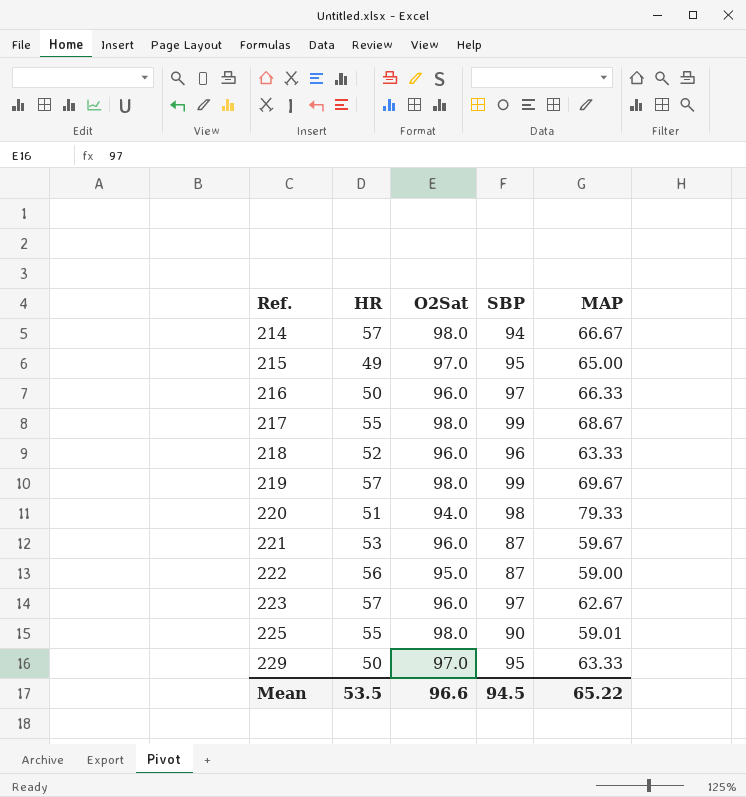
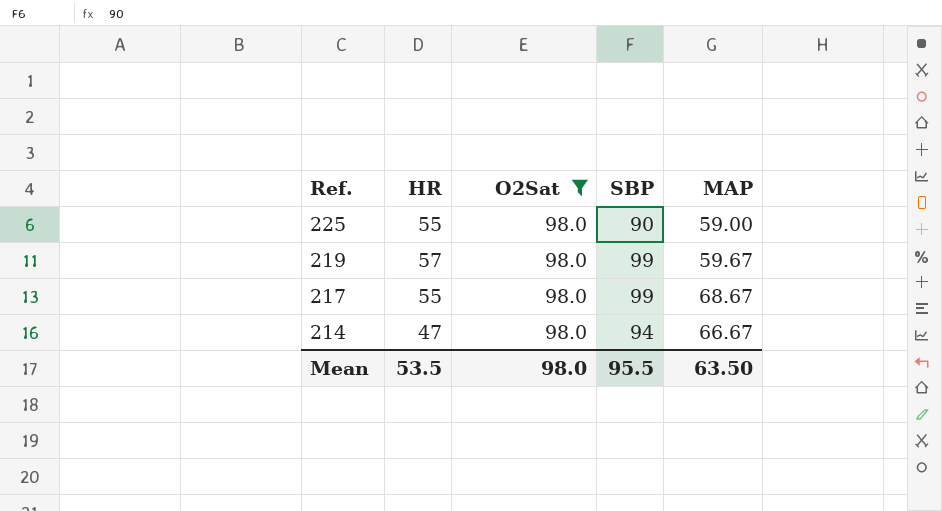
filter: none -> O2Sat = 98.0
row order: Ref. ascending -> Ref. descending
225 | MAP: 59.01 -> 59.00
219 | MAP: 69.67 -> 59.67
214 | HR: 57 -> 47
Mean | O2Sat: 96.6 -> 98.0
Mean | SBP: 94.5 -> 95.5
Mean | MAP: 65.22 -> 63.50

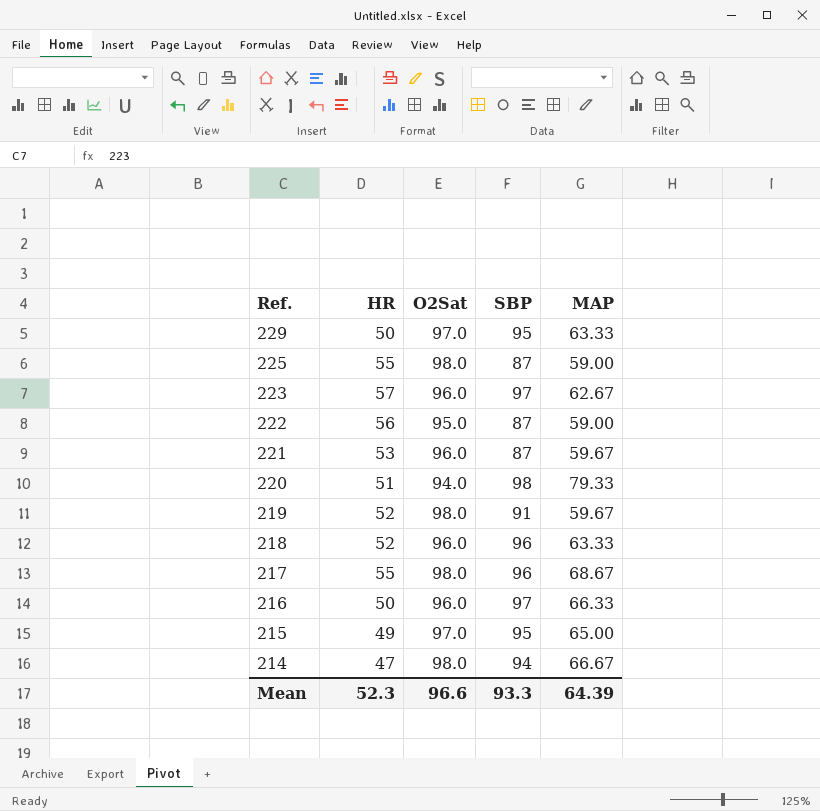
filter: O2Sat = 98.0 -> none
225 | SBP: 90 -> 87
219 | HR: 57 -> 52
219 | SBP: 99 -> 91
217 | SBP: 99 -> 96
Mean | HR: 53.5 -> 52.3
Mean | O2Sat: 98.0 -> 96.6
Mean | SBP: 95.5 -> 93.3
Mean | MAP: 63.50 -> 64.39

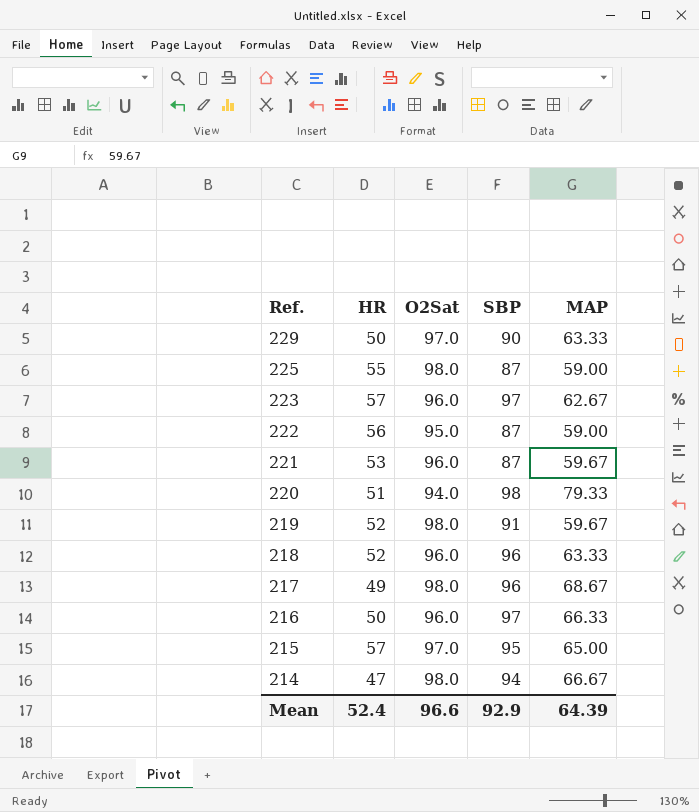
229 | SBP: 95 -> 90
217 | HR: 55 -> 49
215 | HR: 49 -> 57
Mean | HR: 52.3 -> 52.4
Mean | SBP: 93.3 -> 92.9

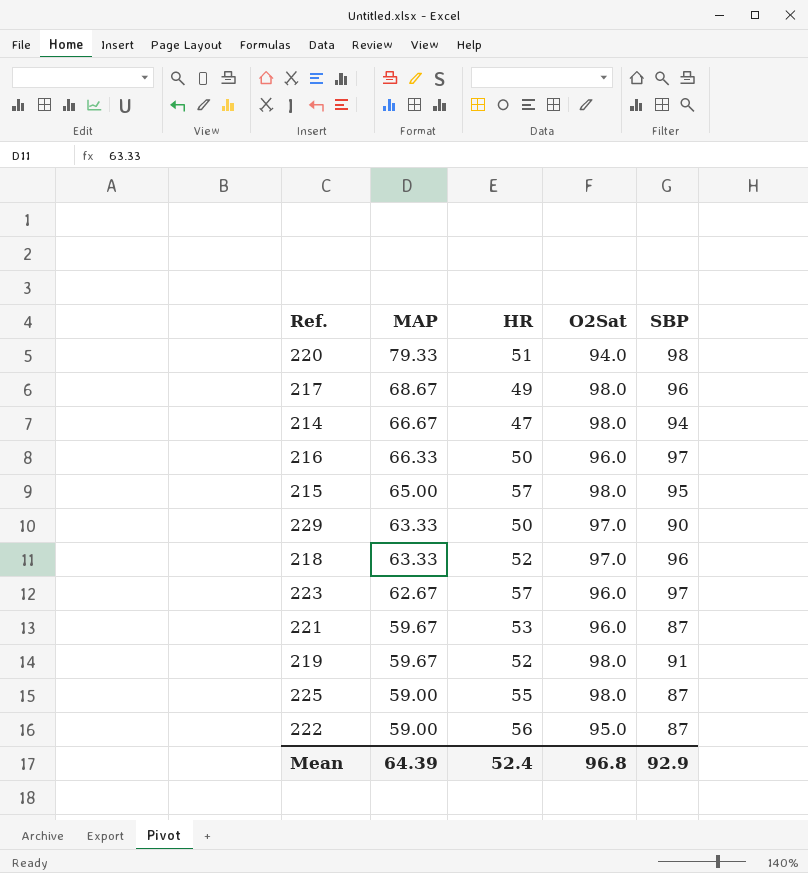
row order: Ref. descending -> MAP descending
column MAP | position: 5 -> 2
215 | O2Sat: 97.0 -> 98.0
218 | O2Sat: 96.0 -> 97.0
Mean | O2Sat: 96.6 -> 96.8

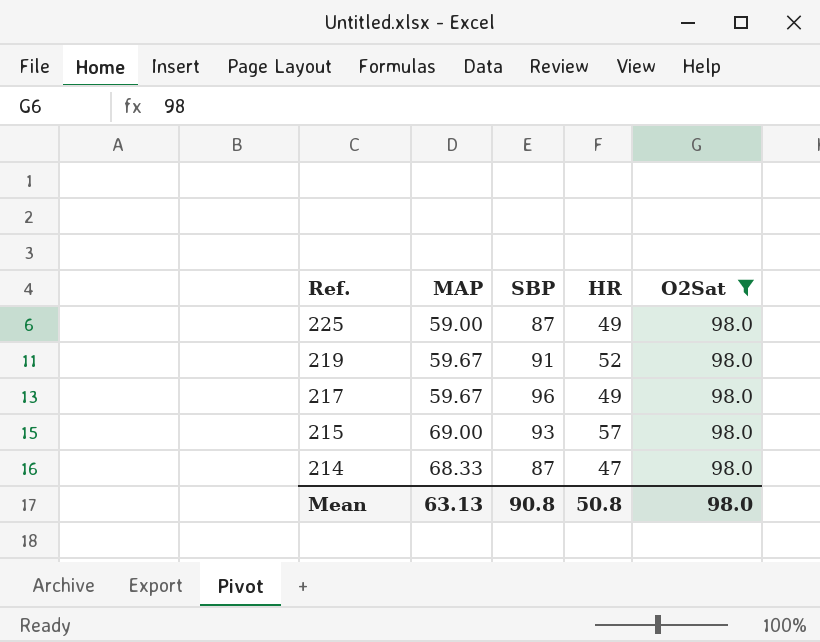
filter: none -> O2Sat = 98.0
row order: MAP descending -> Ref. descending
column SBP | position: 5 -> 3
225 | HR: 55 -> 49
217 | MAP: 68.67 -> 59.67
215 | MAP: 65.00 -> 69.00
215 | SBP: 95 -> 93
214 | MAP: 66.67 -> 68.33
214 | SBP: 94 -> 87
Mean | MAP: 64.39 -> 63.13
Mean | SBP: 92.9 -> 90.8
Mean | HR: 52.4 -> 50.8
Mean | O2Sat: 96.8 -> 98.0

